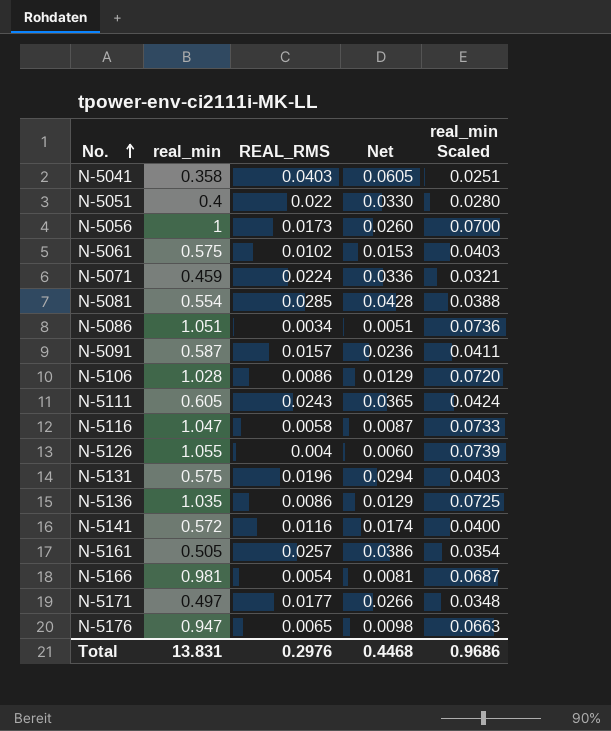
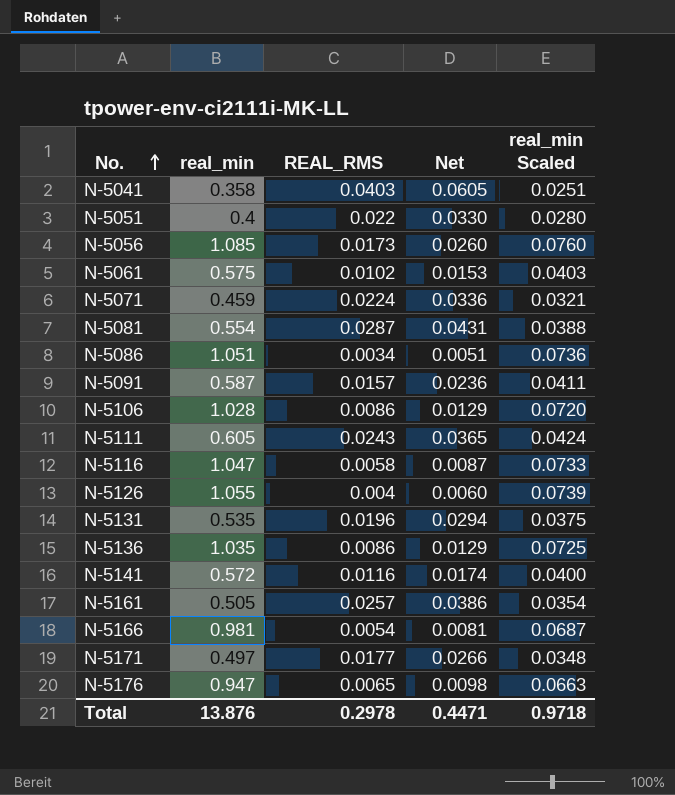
N-5056 | real_min: 1 -> 1.085
N-5056 | real_min Scaled: 0.0700 -> 0.0760
N-5081 | REAL_RMS: 0.0285 -> 0.0287
N-5081 | Net: 0.0428 -> 0.0431
N-5131 | real_min: 0.575 -> 0.535
N-5131 | real_min Scaled: 0.0403 -> 0.0375
Total | real_min: 13.831 -> 13.876
Total | REAL_RMS: 0.2976 -> 0.2978
Total | Net: 0.4468 -> 0.4471
Total | real_min Scaled: 0.9686 -> 0.9718

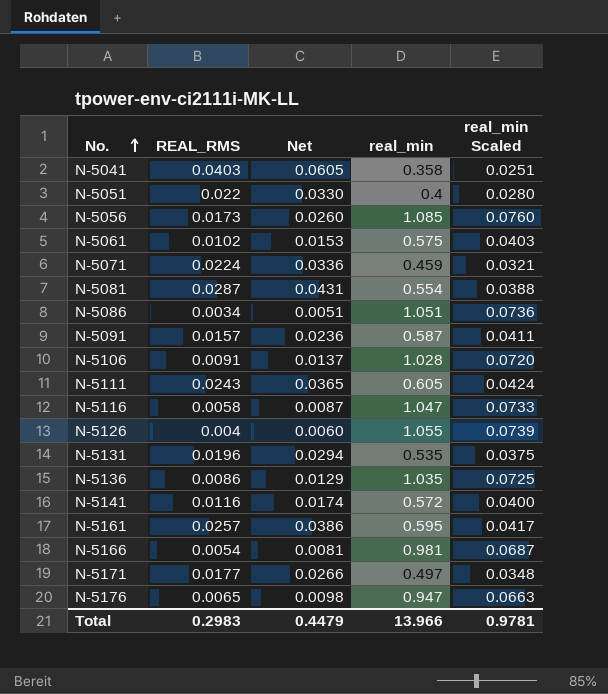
column real_min | position: 2 -> 4
N-5106 | REAL_RMS: 0.0086 -> 0.0091
N-5106 | Net: 0.0129 -> 0.0137
N-5161 | real_min: 0.505 -> 0.595
N-5161 | real_min Scaled: 0.0354 -> 0.0417
Total | REAL_RMS: 0.2978 -> 0.2983
Total | Net: 0.4471 -> 0.4479
Total | real_min: 13.876 -> 13.966
Total | real_min Scaled: 0.9718 -> 0.9781

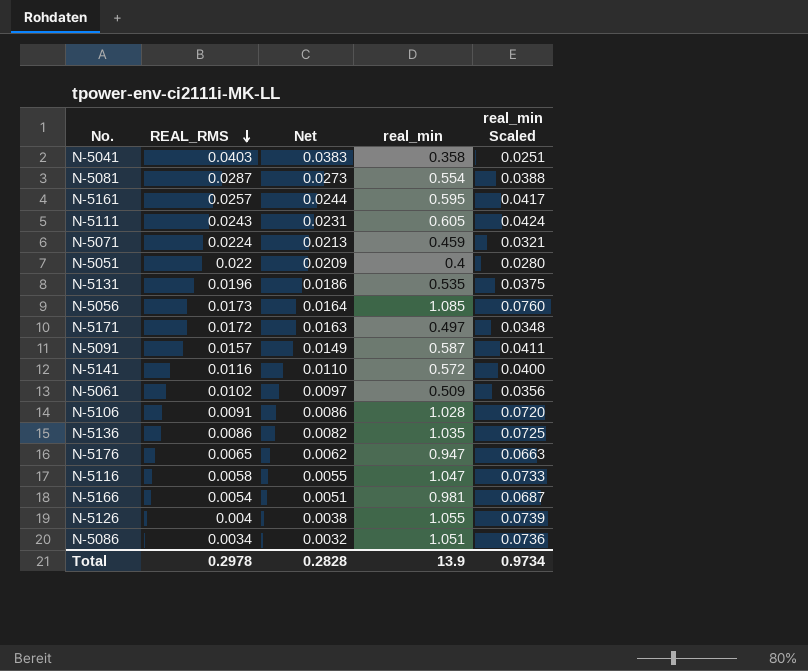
row order: No. ascending -> REAL_RMS descending
column Net | formula: [REAL_RMS] * 1.5 -> [REAL_RMS] * 0.95
N-5171 | REAL_RMS: 0.0177 -> 0.0172
N-5061 | real_min: 0.575 -> 0.509
N-5061 | real_min Scaled: 0.0403 -> 0.0356
Total | REAL_RMS: 0.2983 -> 0.2978
Total | Net: 0.4479 -> 0.2828
Total | real_min: 13.966 -> 13.9
Total | real_min Scaled: 0.9781 -> 0.9734

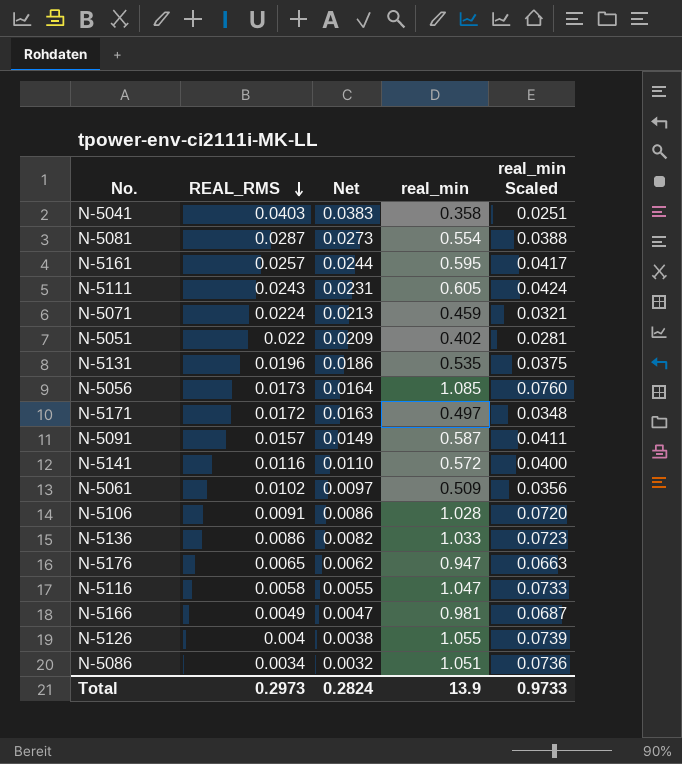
N-5051 | real_min: 0.4 -> 0.402
N-5051 | real_min Scaled: 0.0280 -> 0.0281
N-5136 | real_min: 1.035 -> 1.033
N-5136 | real_min Scaled: 0.0725 -> 0.0723
N-5166 | REAL_RMS: 0.0054 -> 0.0049
N-5166 | Net: 0.0051 -> 0.0047
Total | REAL_RMS: 0.2978 -> 0.2973
Total | Net: 0.2828 -> 0.2824
Total | real_min Scaled: 0.9734 -> 0.9733

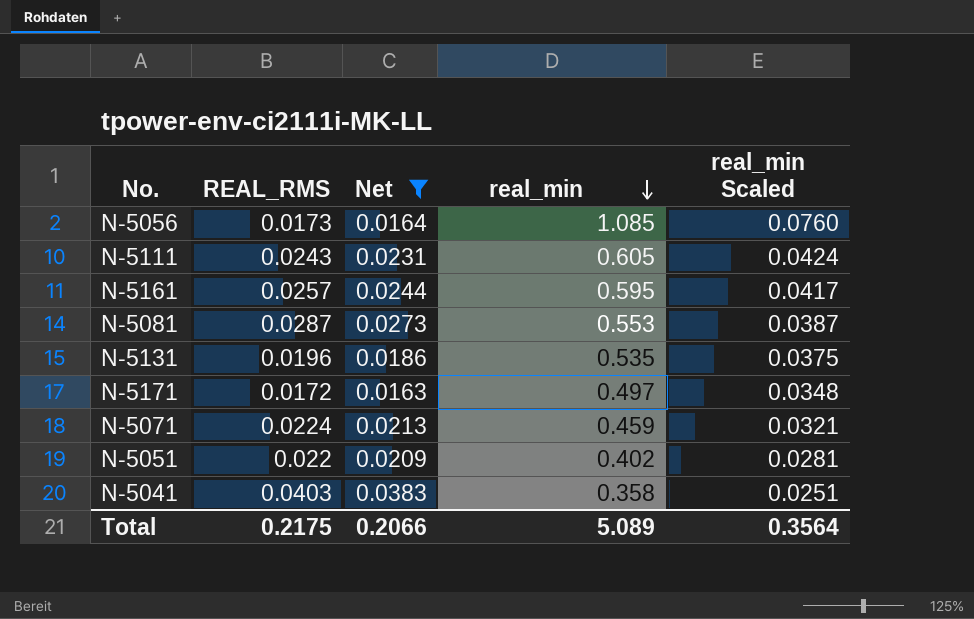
filter: none -> Net >= 0.0163
row order: REAL_RMS descending -> real_min descending
N-5081 | real_min: 0.554 -> 0.553
N-5081 | real_min Scaled: 0.0388 -> 0.0387
Total | REAL_RMS: 0.2973 -> 0.2175
Total | Net: 0.2824 -> 0.2066
Total | real_min: 13.9 -> 5.089
Total | real_min Scaled: 0.9733 -> 0.3564

